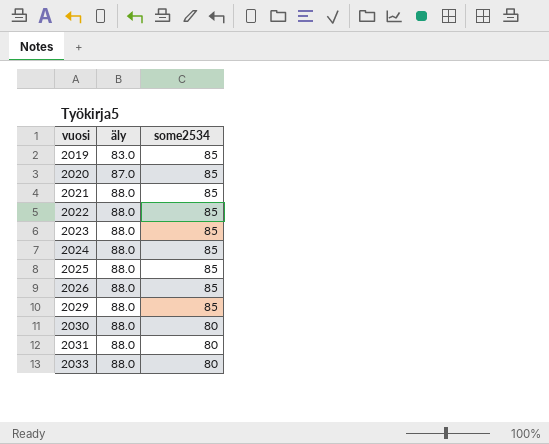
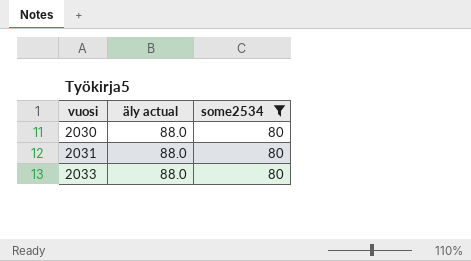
filter: none -> some2534 = 80
column name: äly -> äly actual

